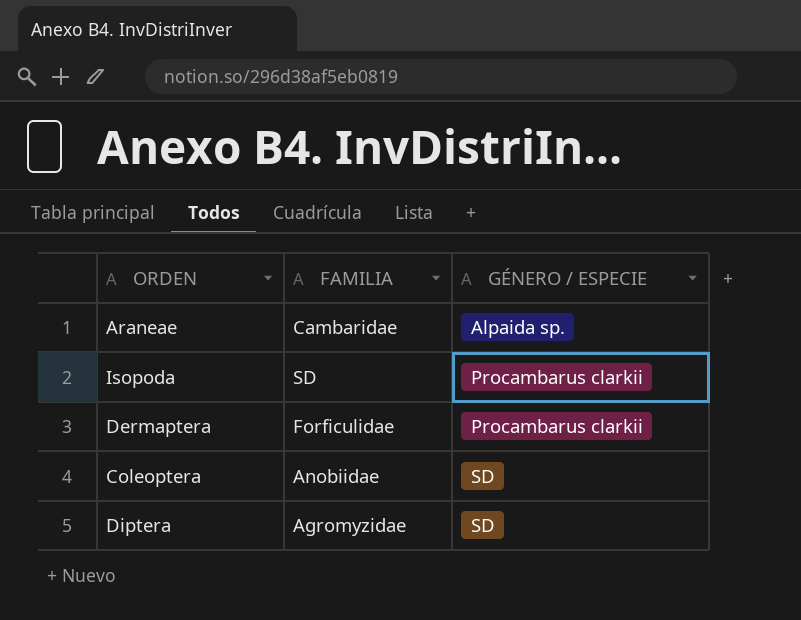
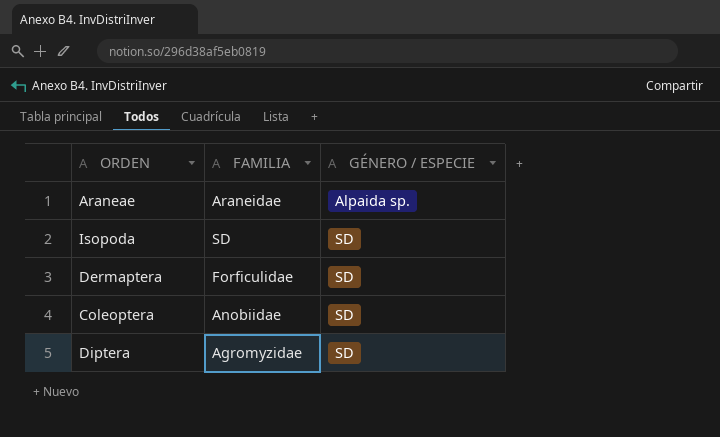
Araneae | FAMILIA: Cambaridae -> Araneidae
Isopoda | GÉNERO / ESPECIE: Procambarus clarkii -> SD
Dermaptera | GÉNERO / ESPECIE: Procambarus clarkii -> SD

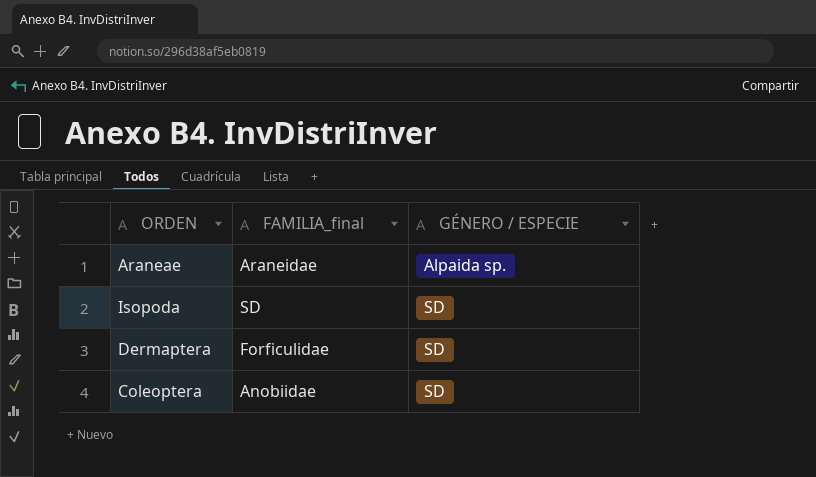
column name: FAMILIA -> FAMILIA_final
row Diptera: Agromyzidae | SD -> none

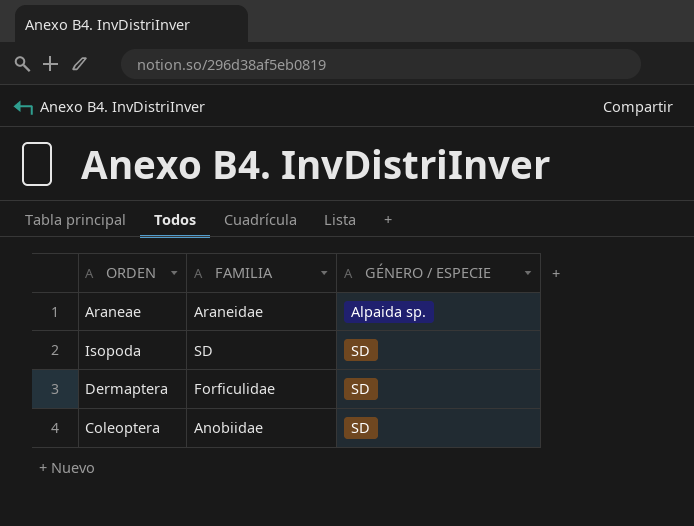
column name: FAMILIA_final -> FAMILIA

